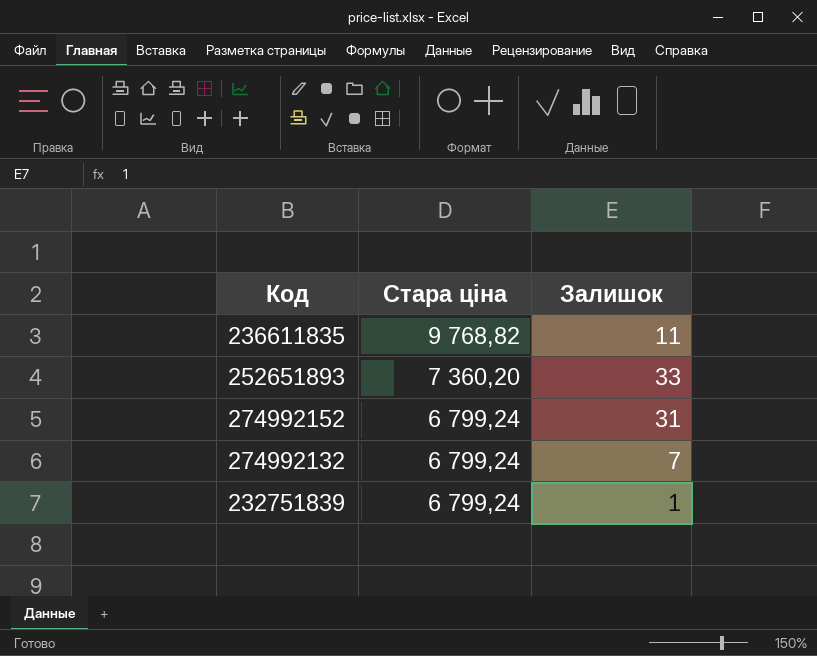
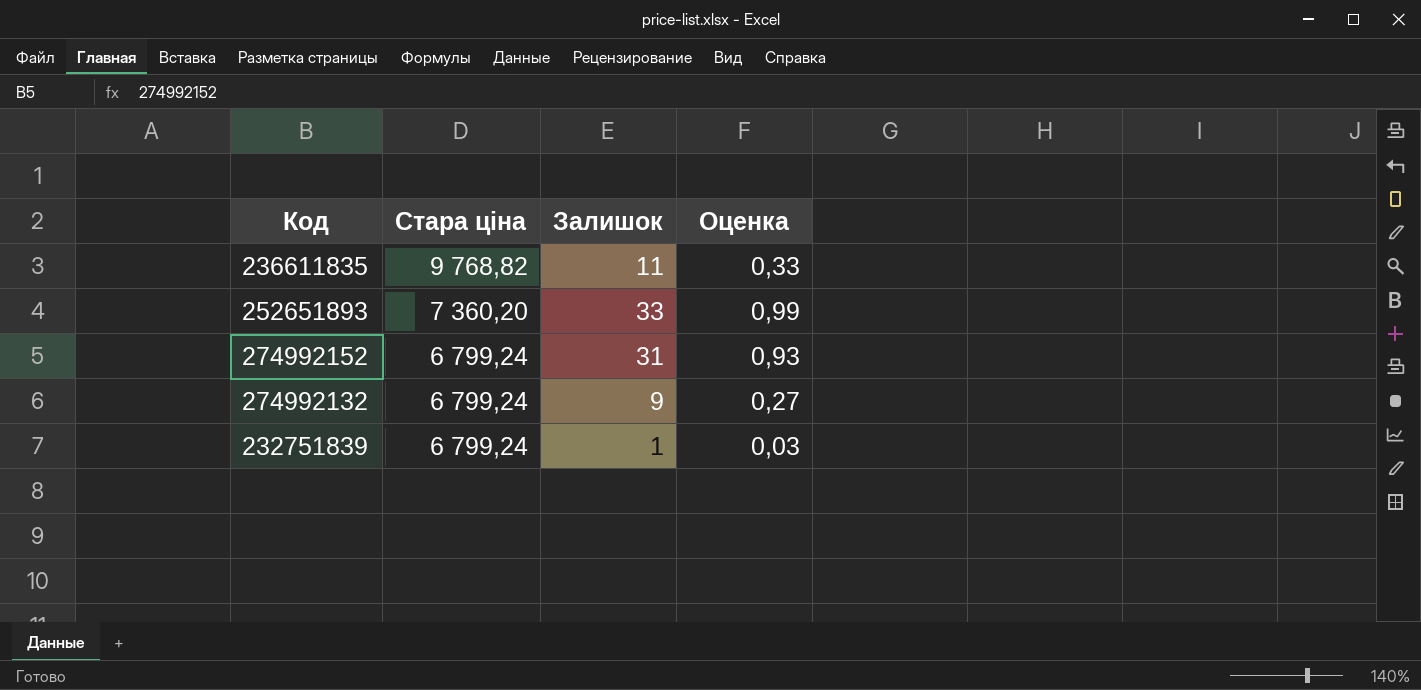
column Оценка | formula: none -> [Залишок] * 0,03
274992132 | Залишок: 7 -> 9

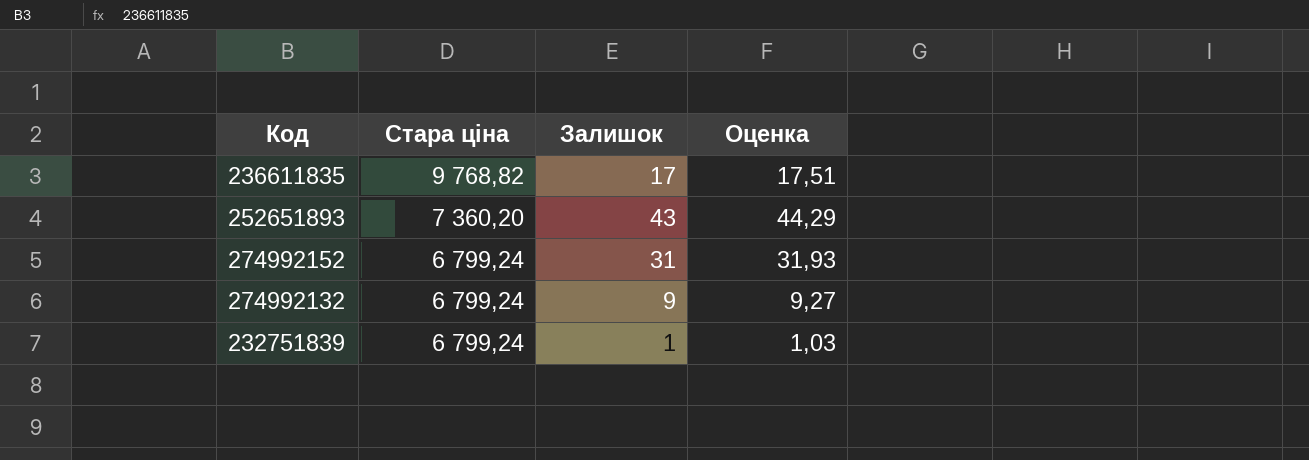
column Оценка | formula: [Залишок] * 0,03 -> [Залишок] * 1,03
236611835 | Залишок: 11 -> 17
252651893 | Залишок: 33 -> 43

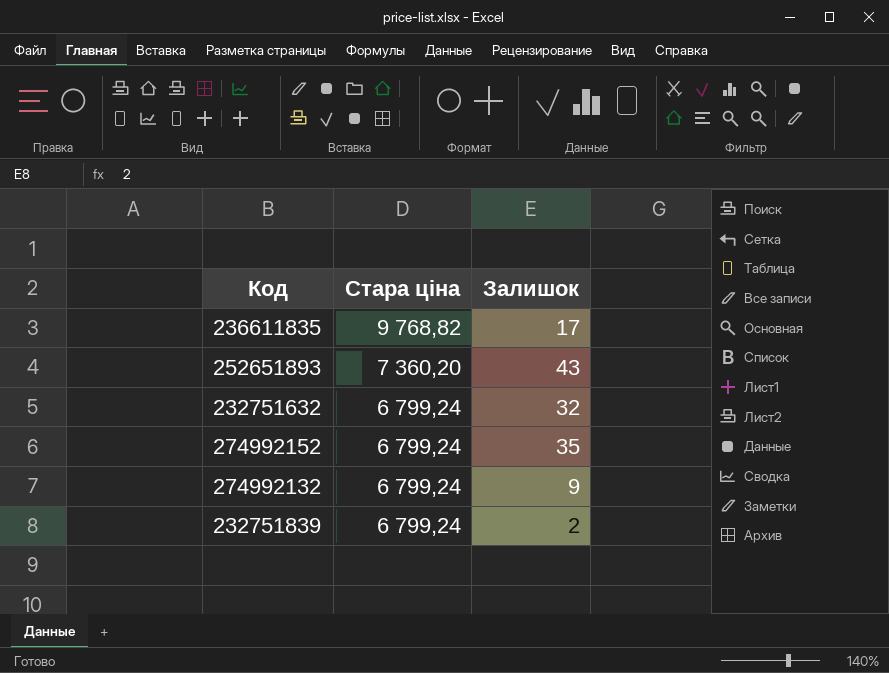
column Оценка | formula: [Залишок] * 1,03 -> none
row 232751632: none -> 6 799,24 | 32
274992152 | Залишок: 31 -> 35
232751839 | Залишок: 1 -> 2

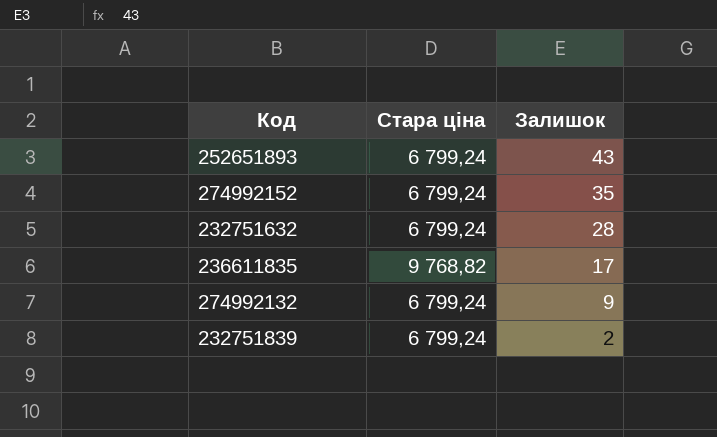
row order: Стара ціна descending -> Залишок descending
252651893 | Стара ціна: 7 360,20 -> 6 799,24
232751632 | Залишок: 32 -> 28

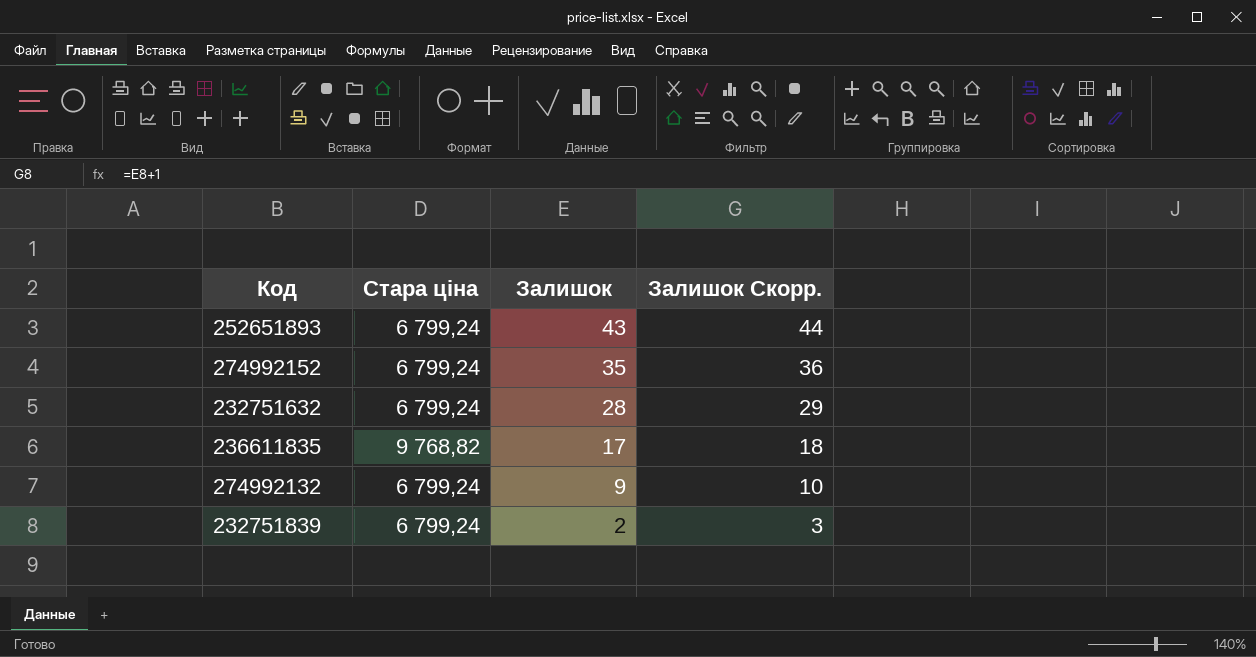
column Залишок Скорр. | formula: none -> [Залишок] + 1

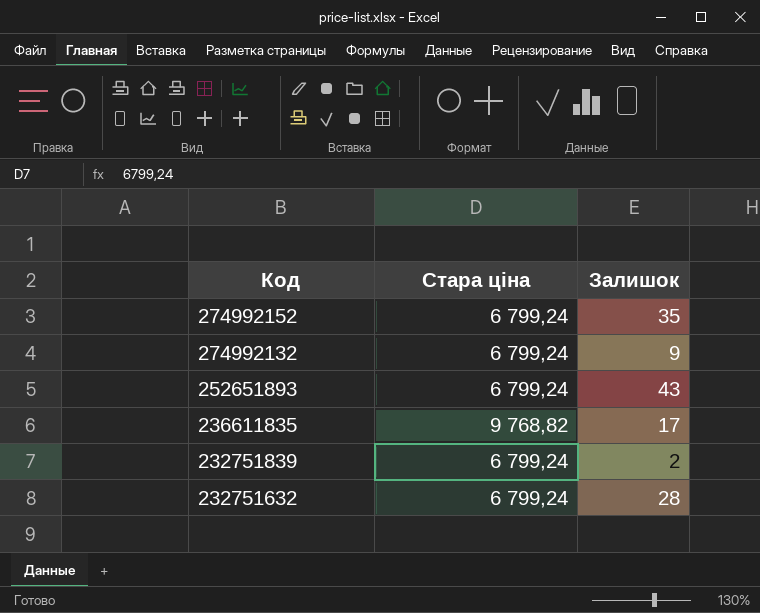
row order: Залишок descending -> Код descending
column Залишок Скорр. | formula: [Залишок] + 1 -> none

